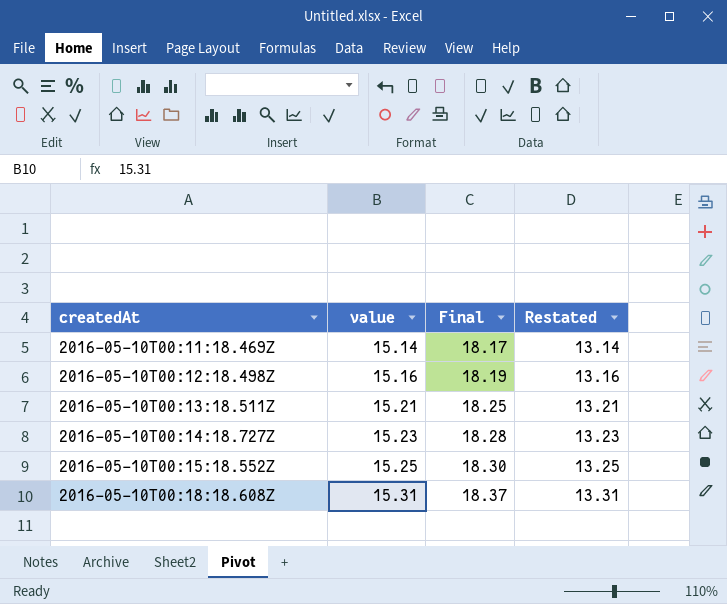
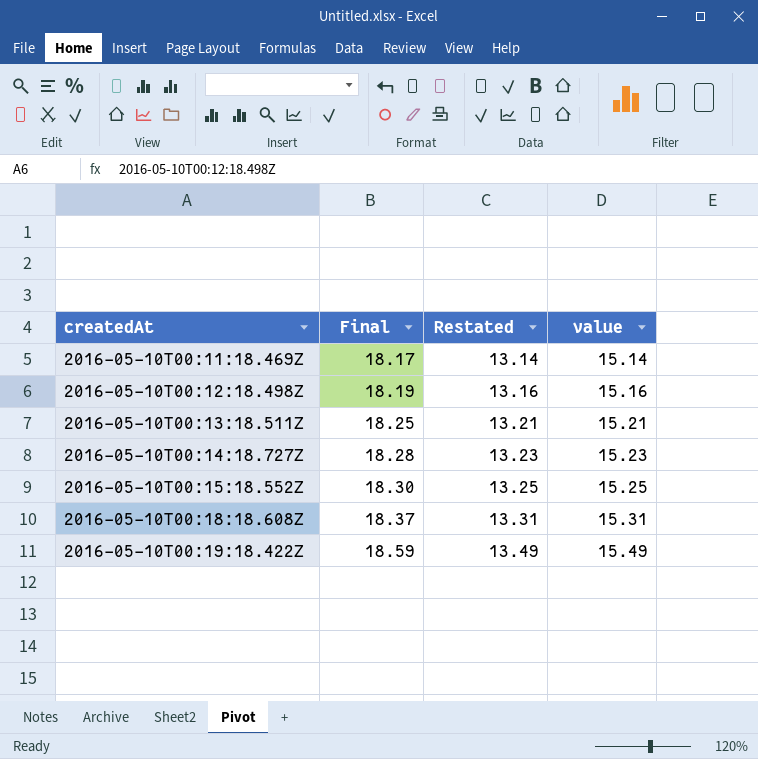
column value | position: 2 -> 4
row 2016-05-10T00:19:18.422Z: none -> 18.59 | 13.49 | 15.49

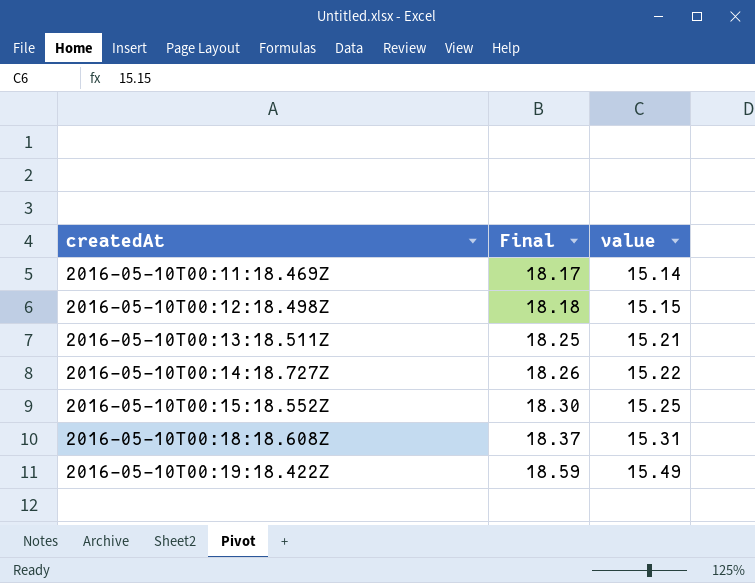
column Restated | formula: [value] - 2 -> none
2016-05-10T00:12:18.498Z | Final: 18.19 -> 18.18
2016-05-10T00:12:18.498Z | value: 15.16 -> 15.15
2016-05-10T00:14:18.727Z | Final: 18.28 -> 18.26
2016-05-10T00:14:18.727Z | value: 15.23 -> 15.22

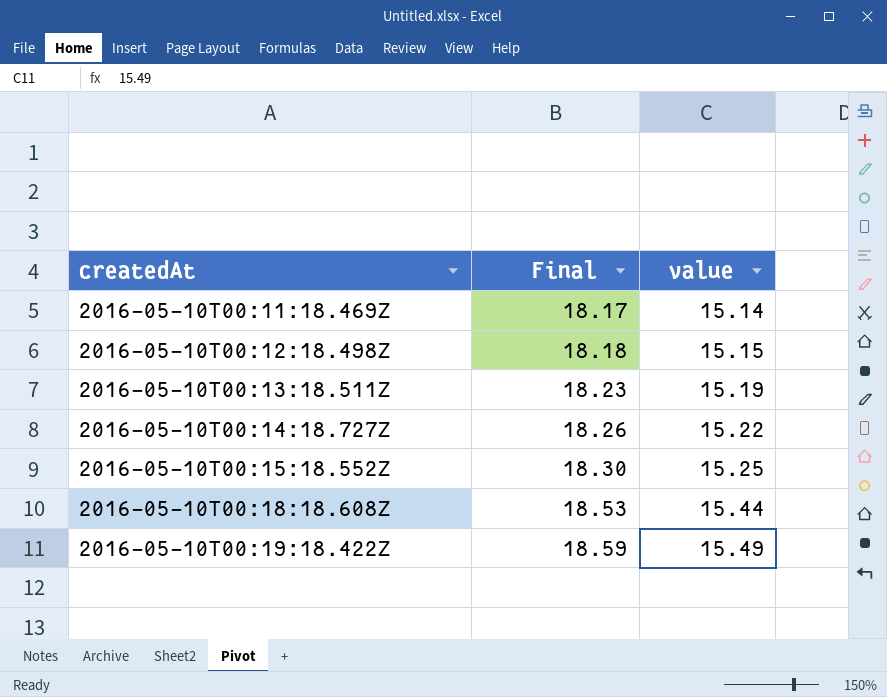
2016-05-10T00:13:18.511Z | Final: 18.25 -> 18.23
2016-05-10T00:13:18.511Z | value: 15.21 -> 15.19
2016-05-10T00:18:18.608Z | Final: 18.37 -> 18.53
2016-05-10T00:18:18.608Z | value: 15.31 -> 15.44

